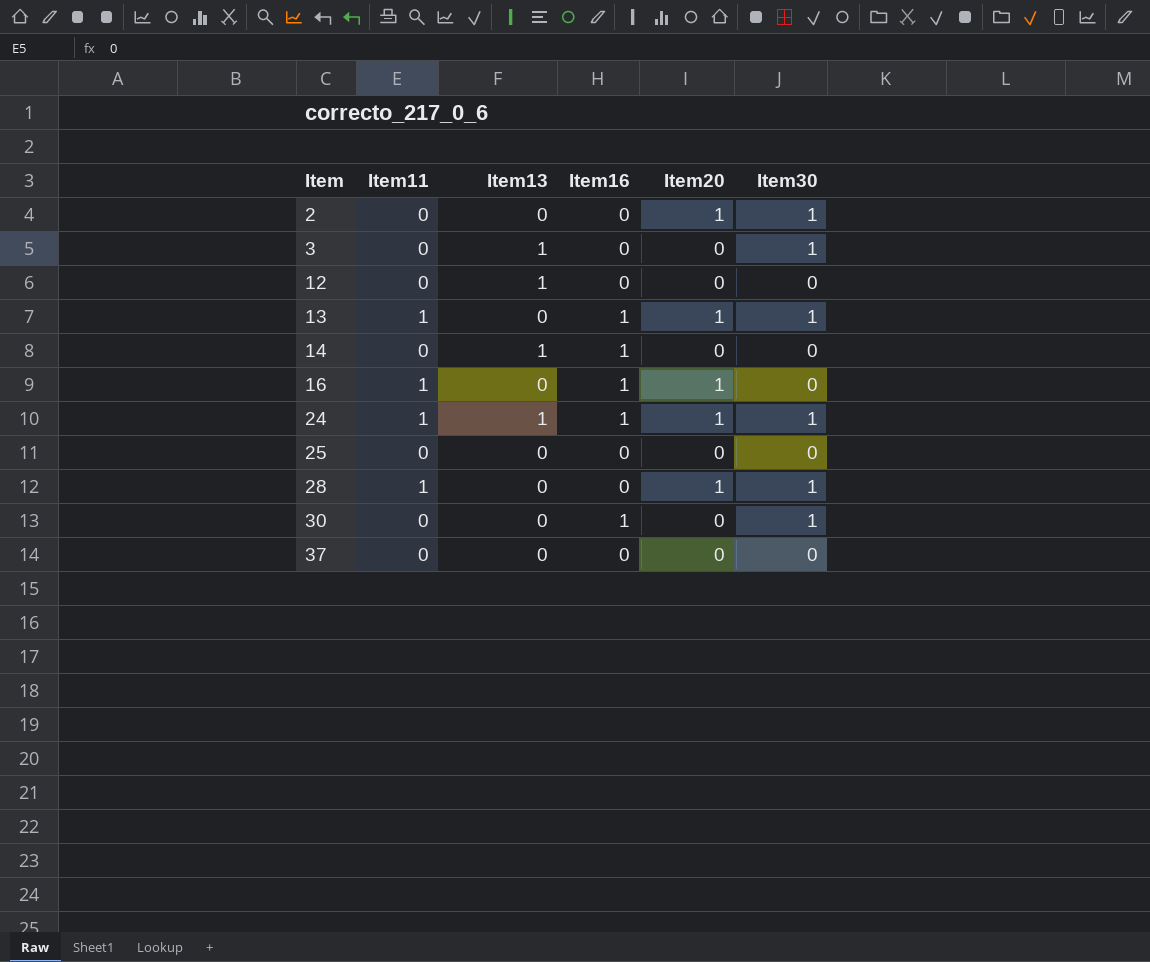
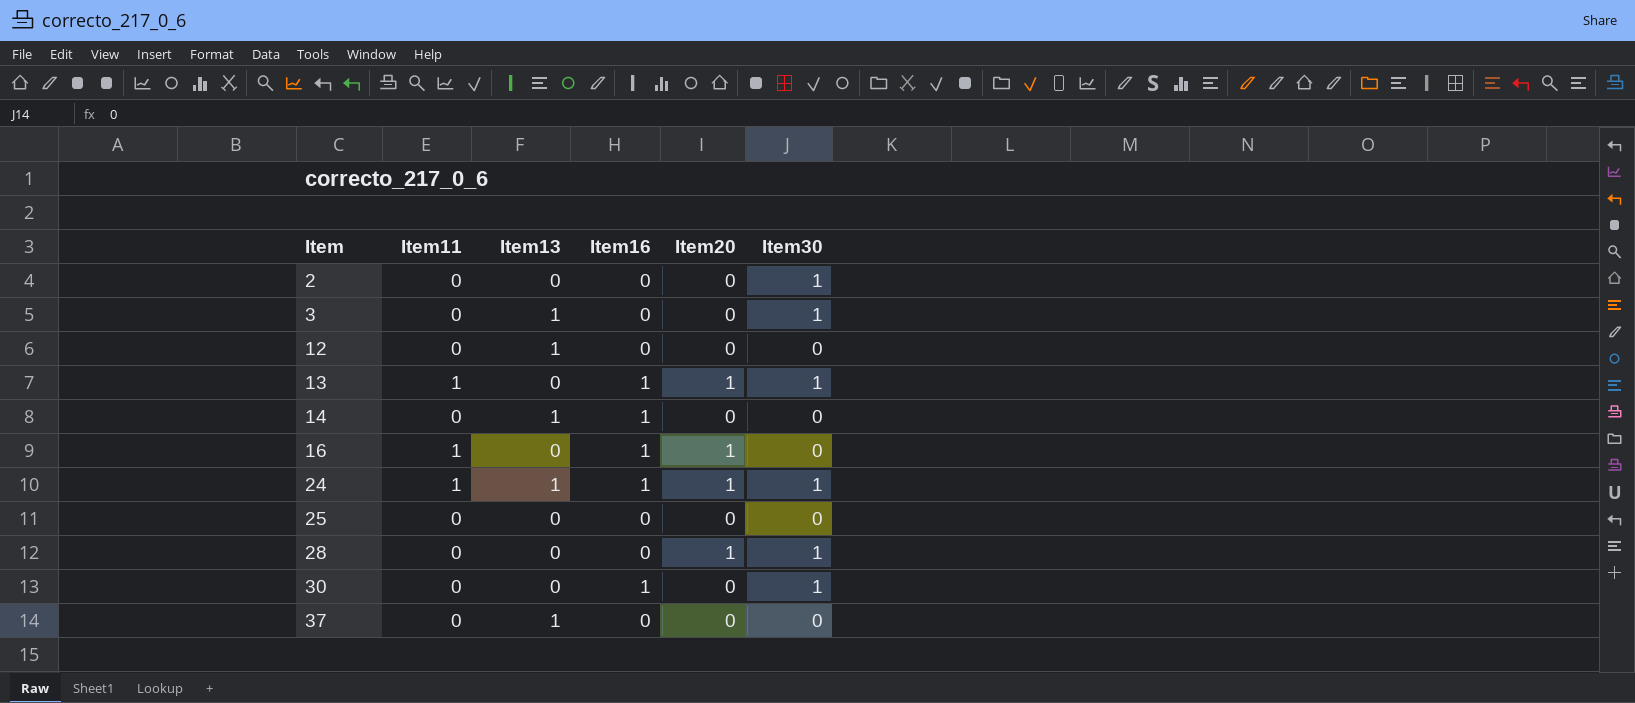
2 | Item20: 1 -> 0
28 | Item11: 1 -> 0
37 | Item13: 0 -> 1

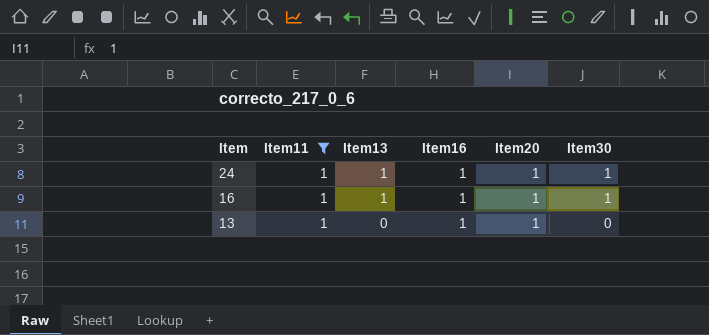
filter: none -> Item11 = 1
row order: Item ascending -> Item descending
16 | Item13: 0 -> 1
16 | Item30: 0 -> 1
13 | Item30: 1 -> 0

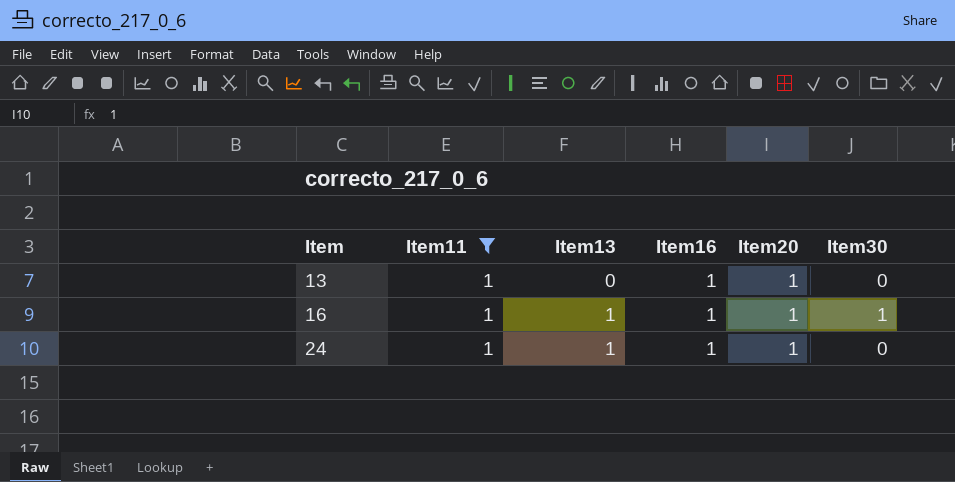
row order: Item descending -> Item ascending
24 | Item30: 1 -> 0

